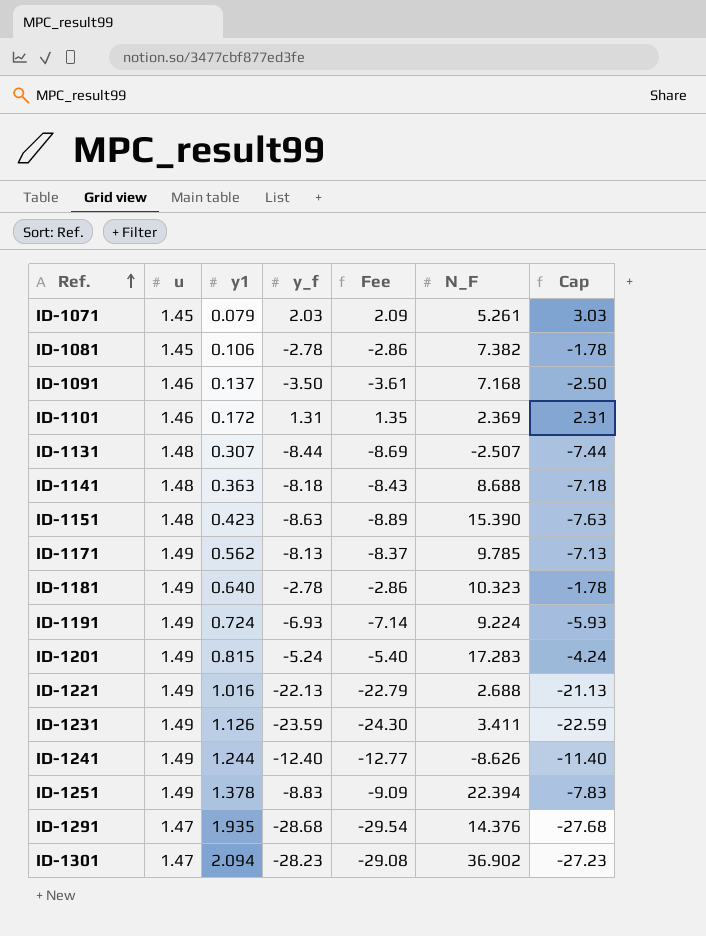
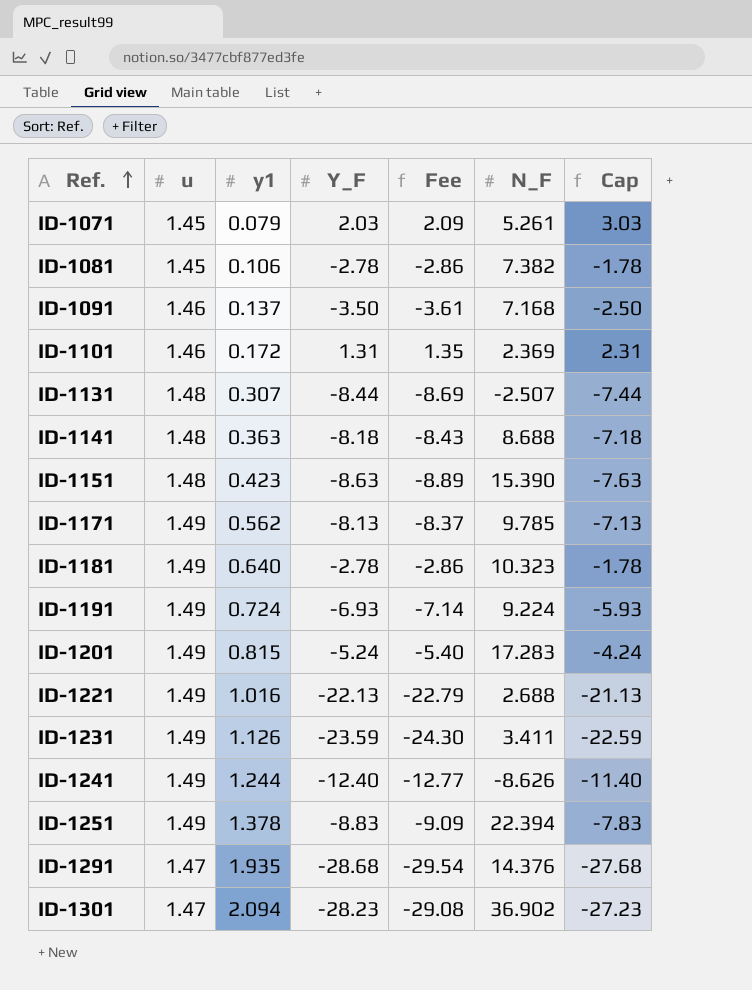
column name: y_f -> Y_F

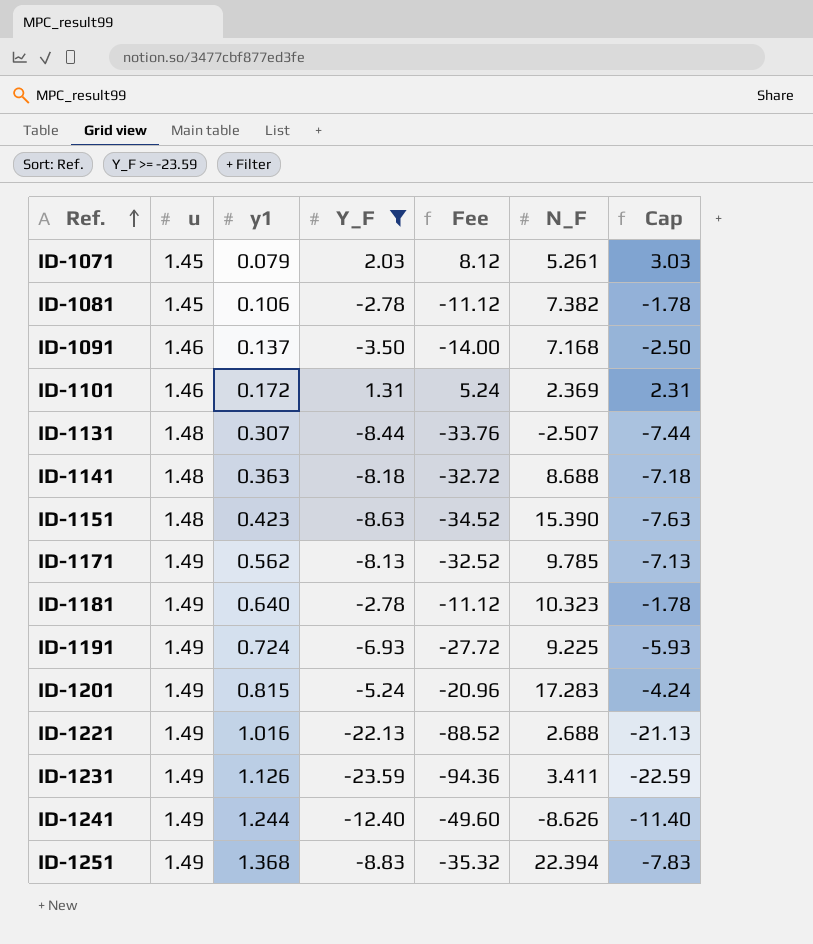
filter: none -> Y_F >= -23.59
column Fee | formula: [Y_F] * 1.03 -> [Y_F] * 4
ID-1191 | N_F: 9.224 -> 9.225
ID-1251 | y1: 1.378 -> 1.368

